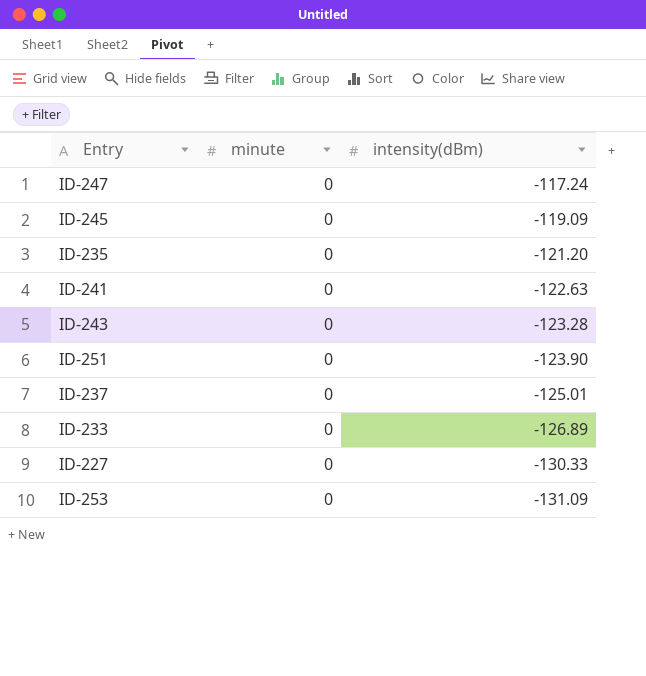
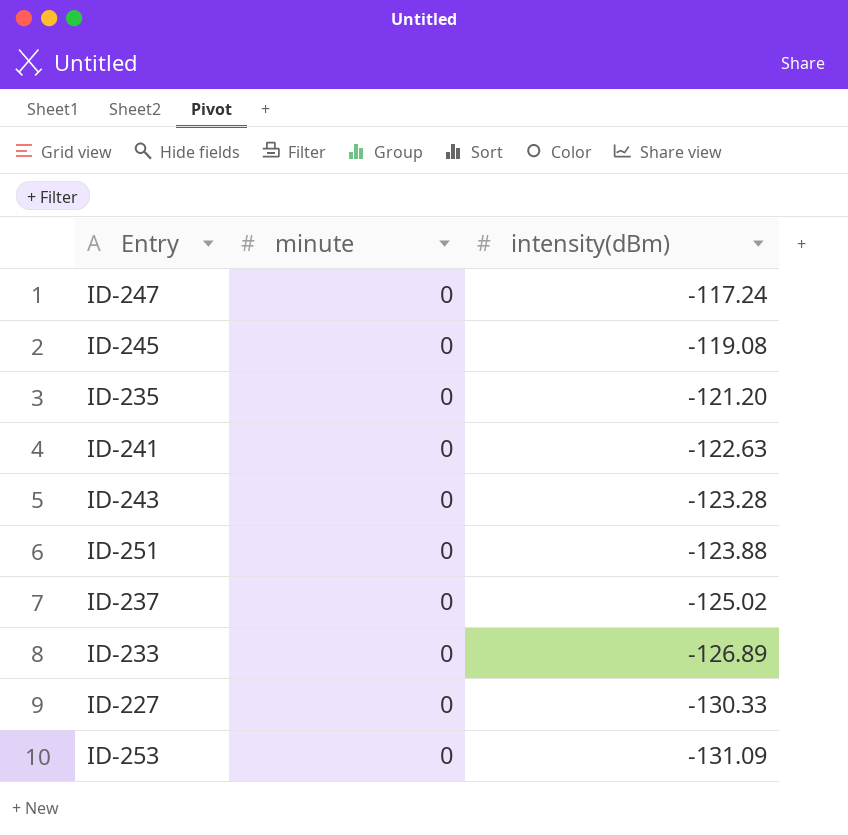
ID-245 | intensity(dBm): -119.09 -> -119.08
ID-251 | intensity(dBm): -123.90 -> -123.88
ID-237 | intensity(dBm): -125.01 -> -125.02

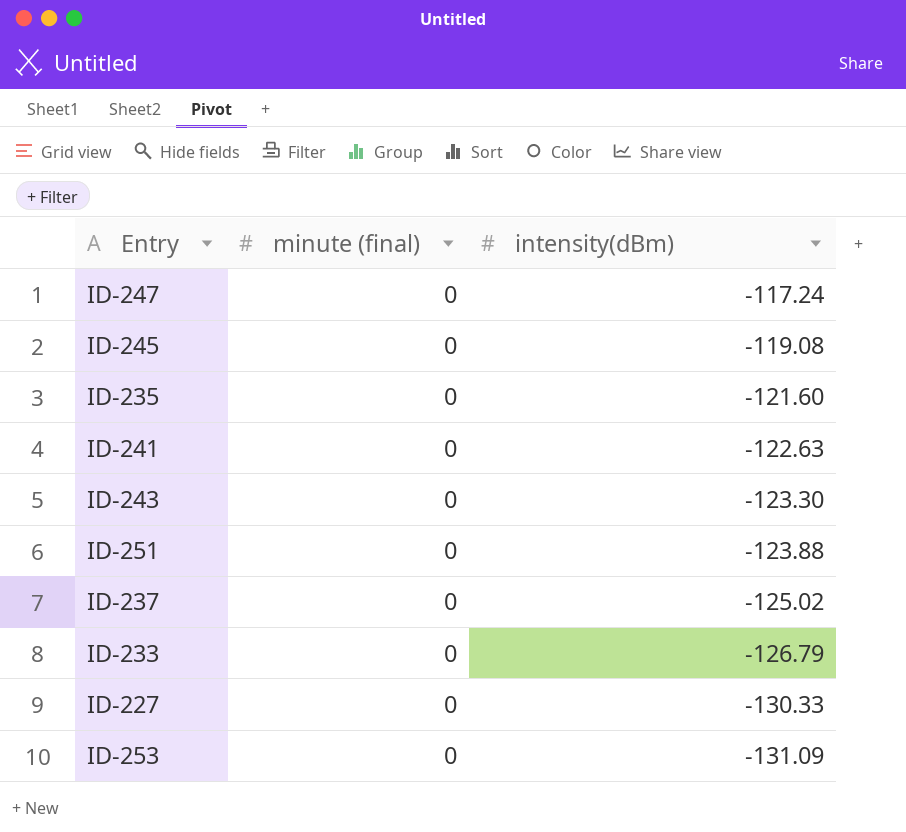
column name: minute -> minute (final)
ID-235 | intensity(dBm): -121.20 -> -121.60
ID-243 | intensity(dBm): -123.28 -> -123.30
ID-233 | intensity(dBm): -126.89 -> -126.79

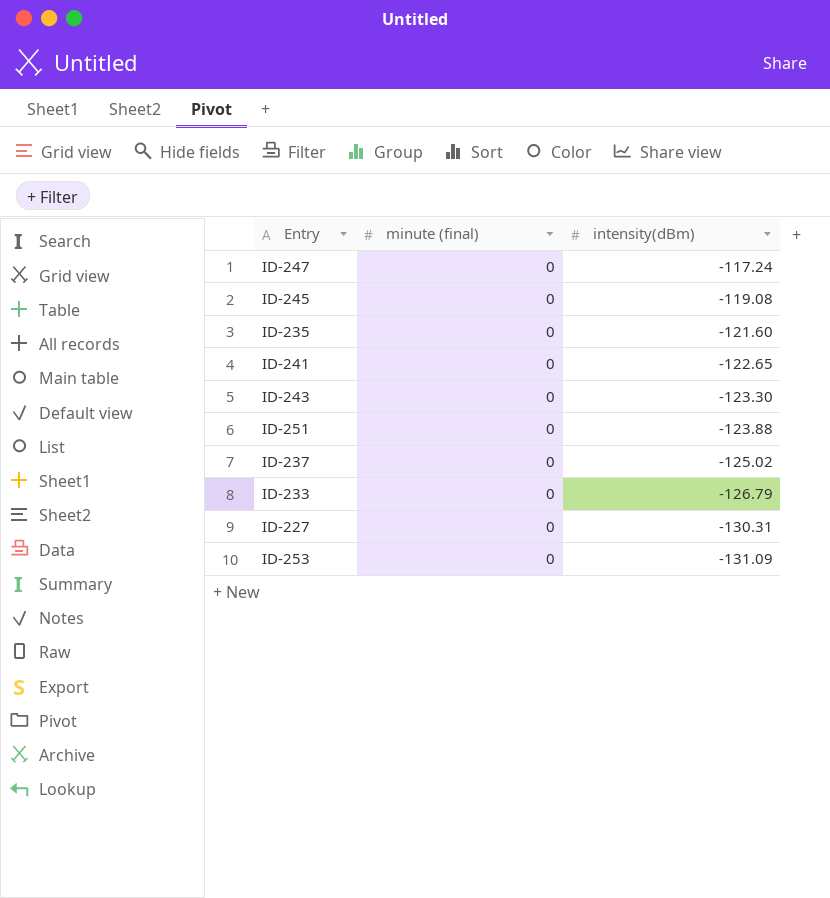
ID-241 | intensity(dBm): -122.63 -> -122.65
ID-227 | intensity(dBm): -130.33 -> -130.31

